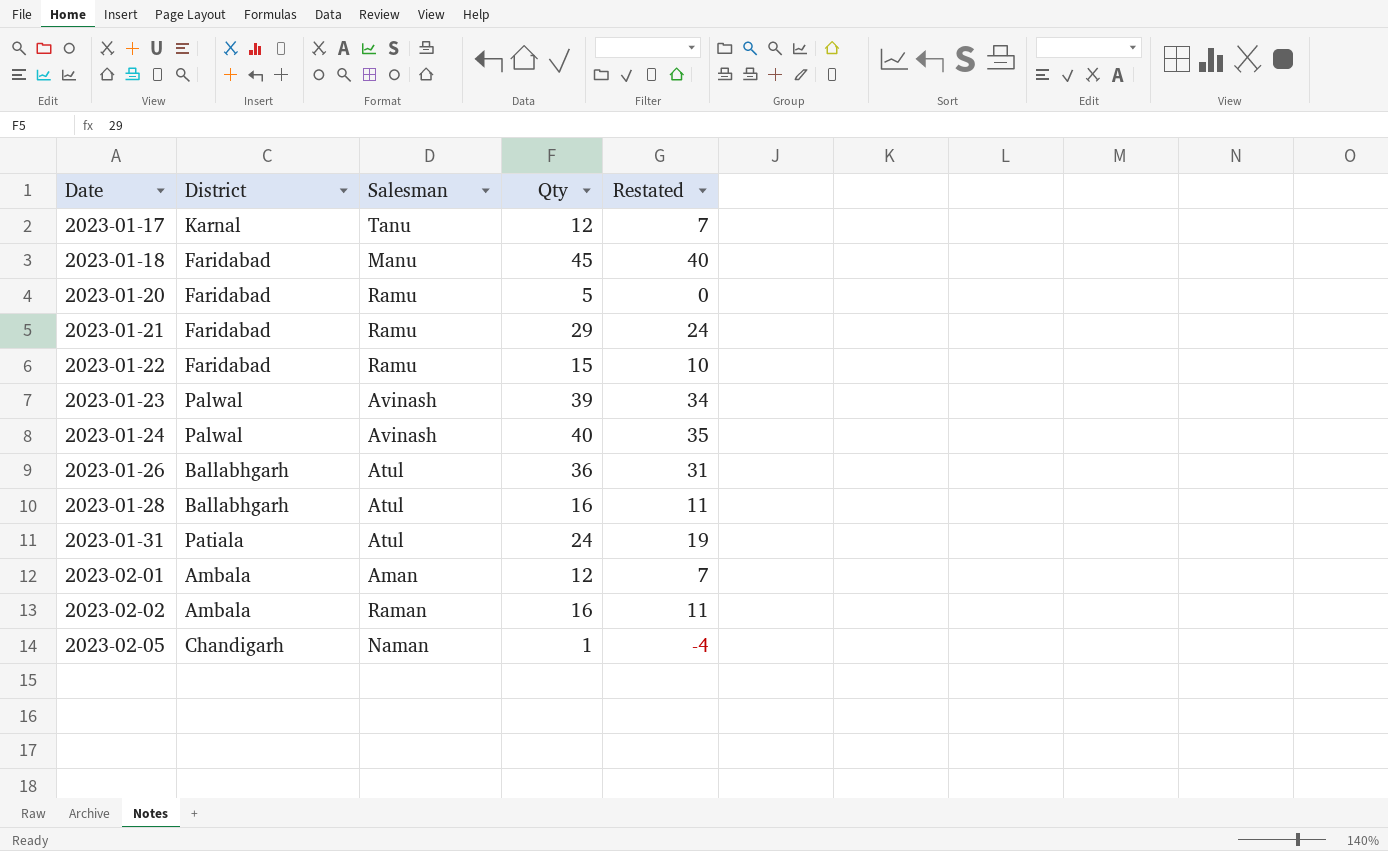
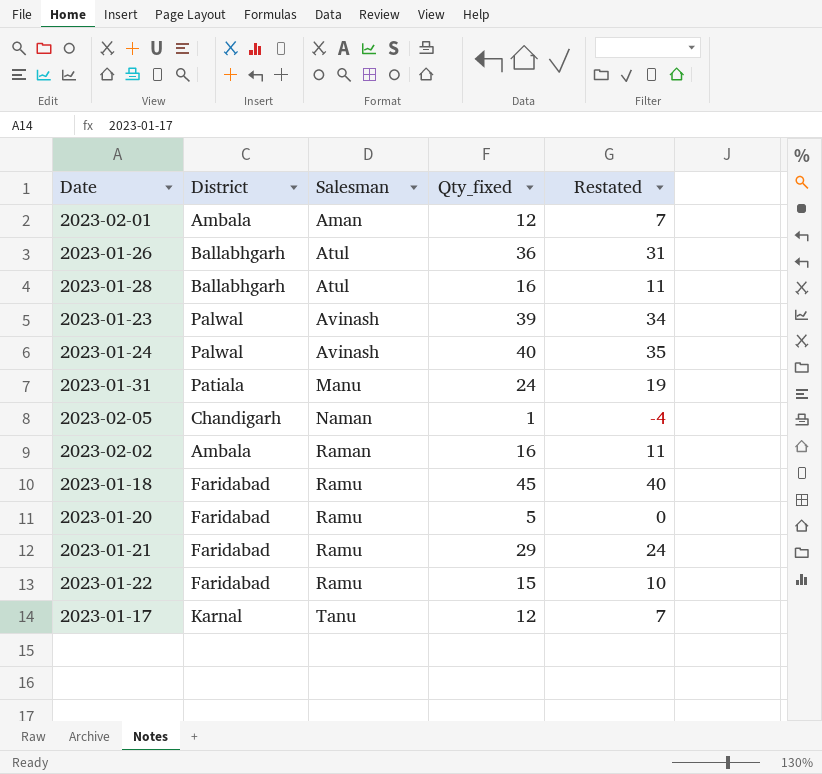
row order: Date ascending -> Salesman ascending
column name: Qty -> Qty_fixed
2023-01-31 | Salesman: Atul -> Manu
2023-01-18 | Salesman: Manu -> Ramu

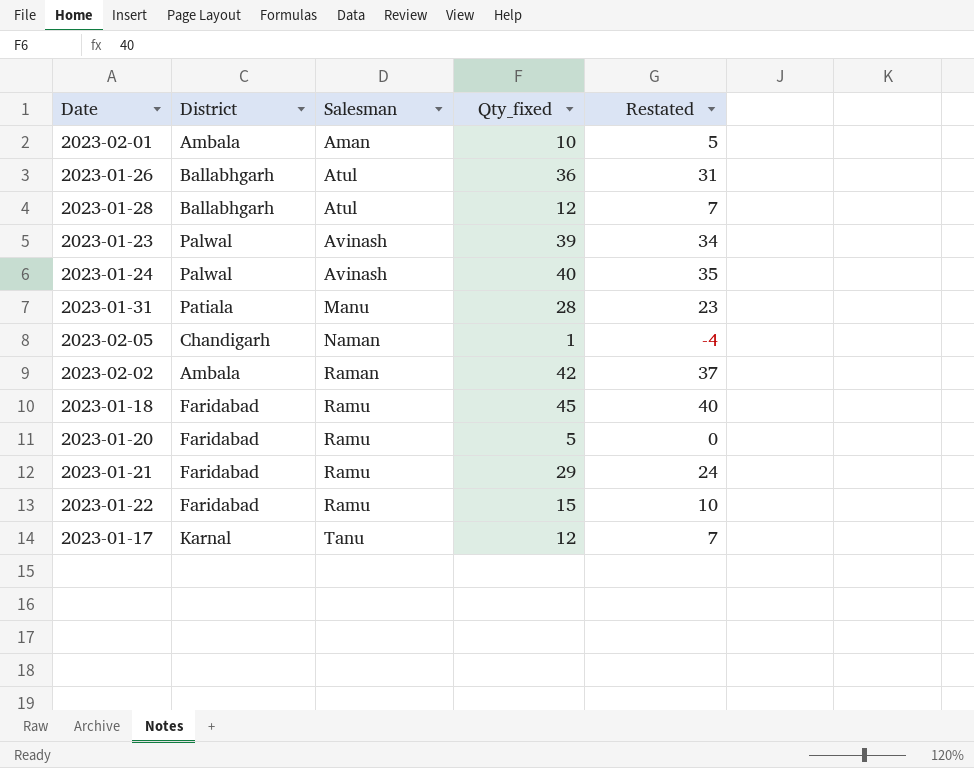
2023-02-01 | Qty_fixed: 12 -> 10
2023-02-01 | Restated: 7 -> 5
2023-01-28 | Qty_fixed: 16 -> 12
2023-01-28 | Restated: 11 -> 7
2023-01-31 | Qty_fixed: 24 -> 28
2023-01-31 | Restated: 19 -> 23
2023-02-02 | Qty_fixed: 16 -> 42
2023-02-02 | Restated: 11 -> 37

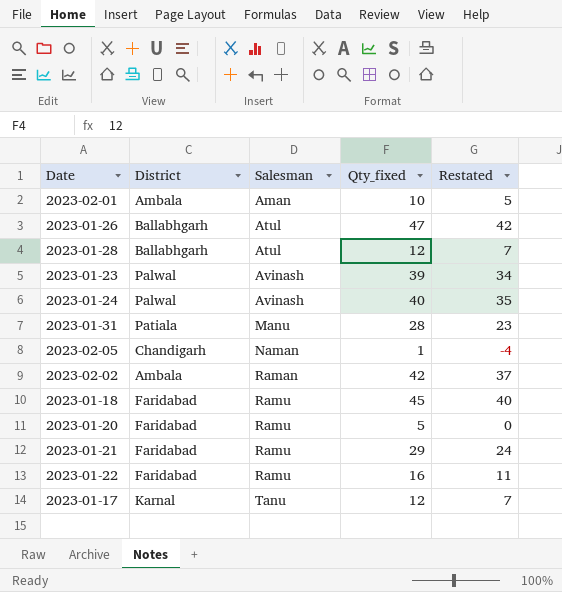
2023-01-26 | Qty_fixed: 36 -> 47
2023-01-26 | Restated: 31 -> 42
2023-01-22 | Qty_fixed: 15 -> 16
2023-01-22 | Restated: 10 -> 11

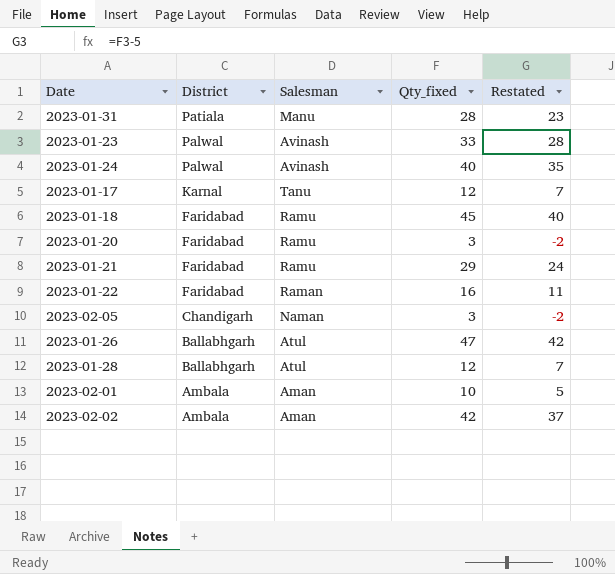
row order: Salesman ascending -> District descending
2023-01-23 | Qty_fixed: 39 -> 33
2023-01-23 | Restated: 34 -> 28
2023-01-20 | Qty_fixed: 5 -> 3
2023-01-20 | Restated: 0 -> -2
2023-01-22 | Salesman: Ramu -> Raman
2023-02-05 | Qty_fixed: 1 -> 3
2023-02-05 | Restated: -4 -> -2
2023-02-02 | Salesman: Raman -> Aman

